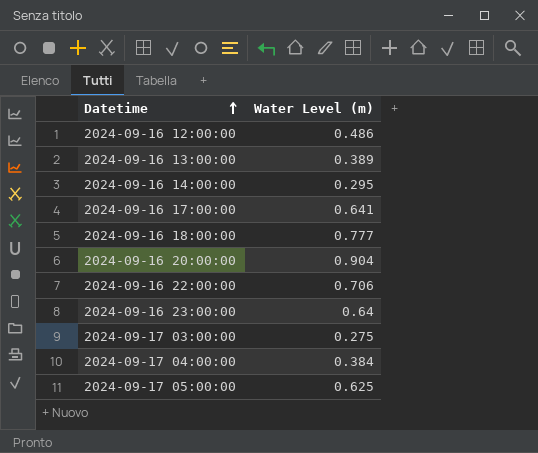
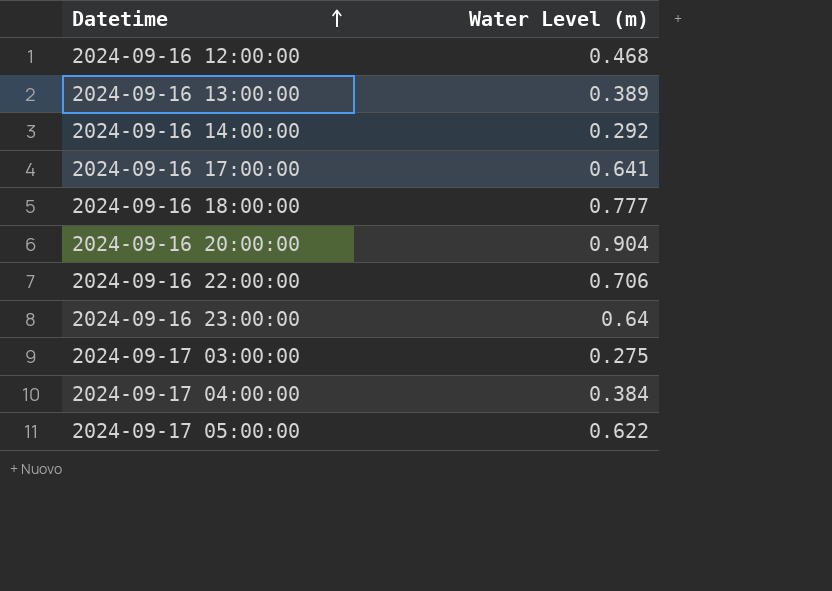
2024-09-16 12:00:00 | Water Level (m): 0.486 -> 0.468
2024-09-16 14:00:00 | Water Level (m): 0.295 -> 0.292
2024-09-17 05:00:00 | Water Level (m): 0.625 -> 0.622

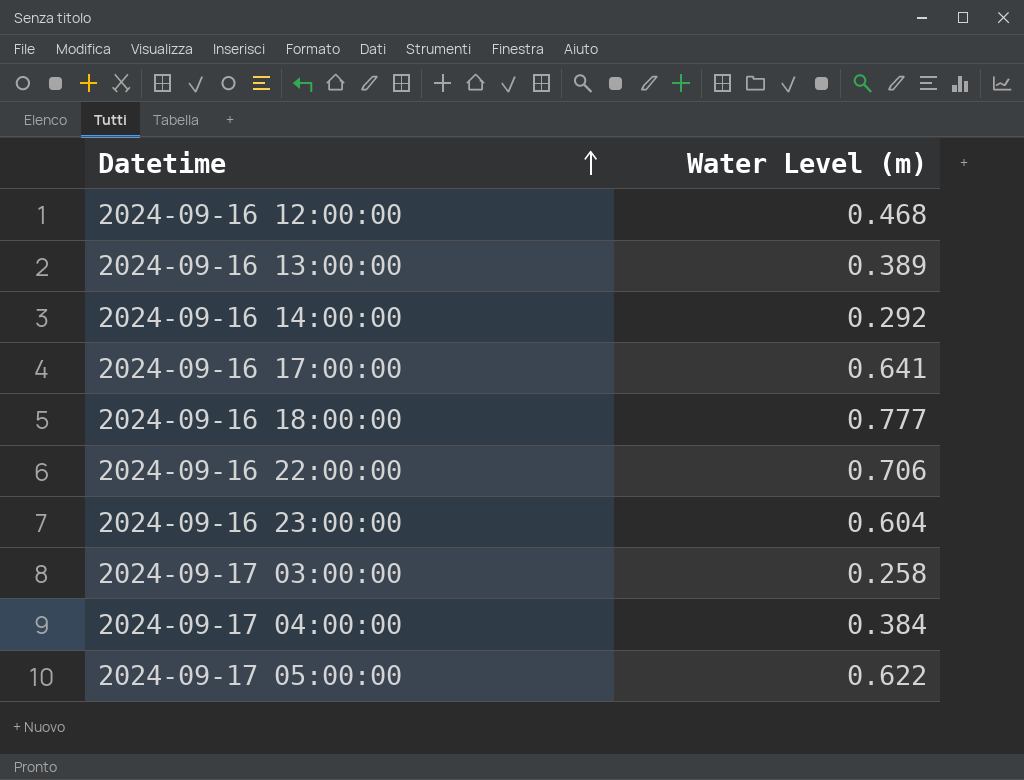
row 2024-09-16 20:00:00: 0.904 -> none
2024-09-16 23:00:00 | Water Level (m): 0.64 -> 0.604
2024-09-17 03:00:00 | Water Level (m): 0.275 -> 0.258

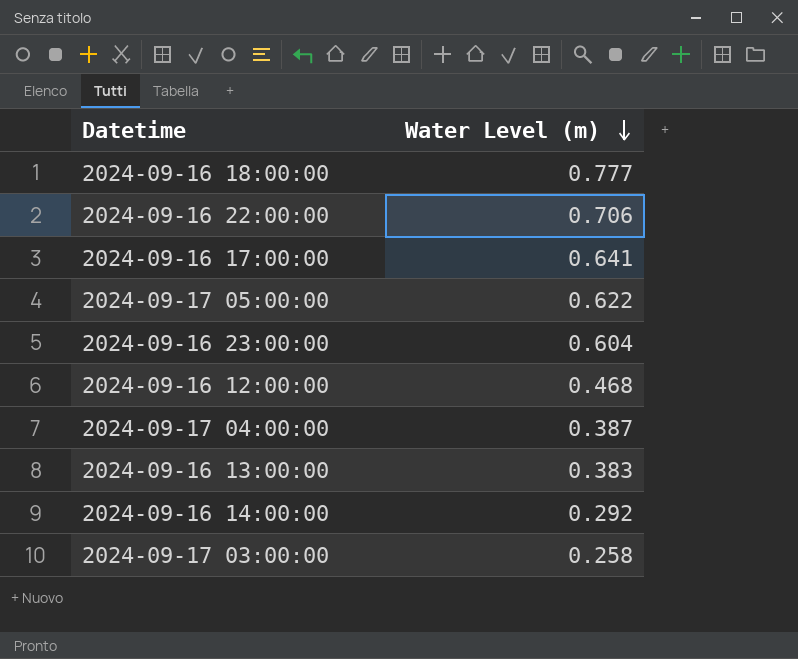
row order: Datetime ascending -> Water Level (m) descending
2024-09-17 04:00:00 | Water Level (m): 0.384 -> 0.387
2024-09-16 13:00:00 | Water Level (m): 0.389 -> 0.383

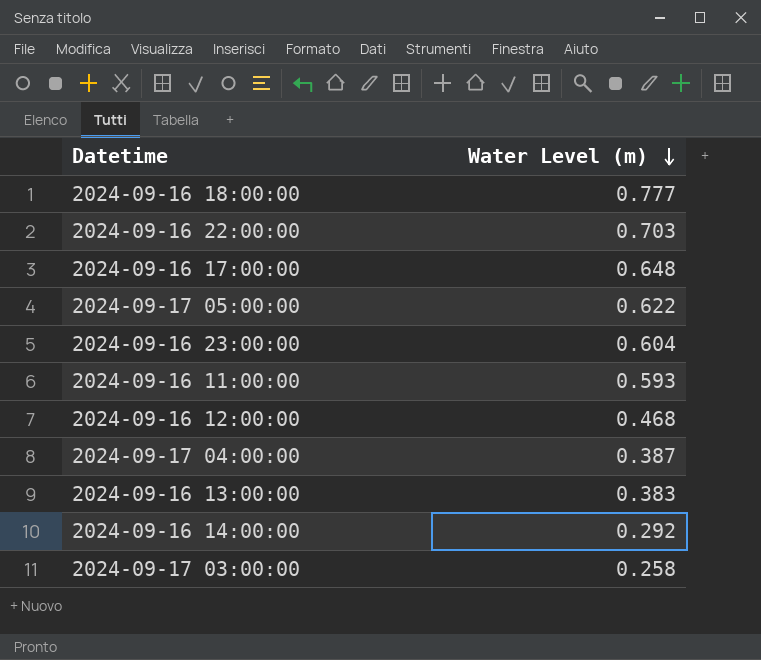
2024-09-16 22:00:00 | Water Level (m): 0.706 -> 0.703
2024-09-16 17:00:00 | Water Level (m): 0.641 -> 0.648
row 2024-09-16 11:00:00: none -> 0.593

